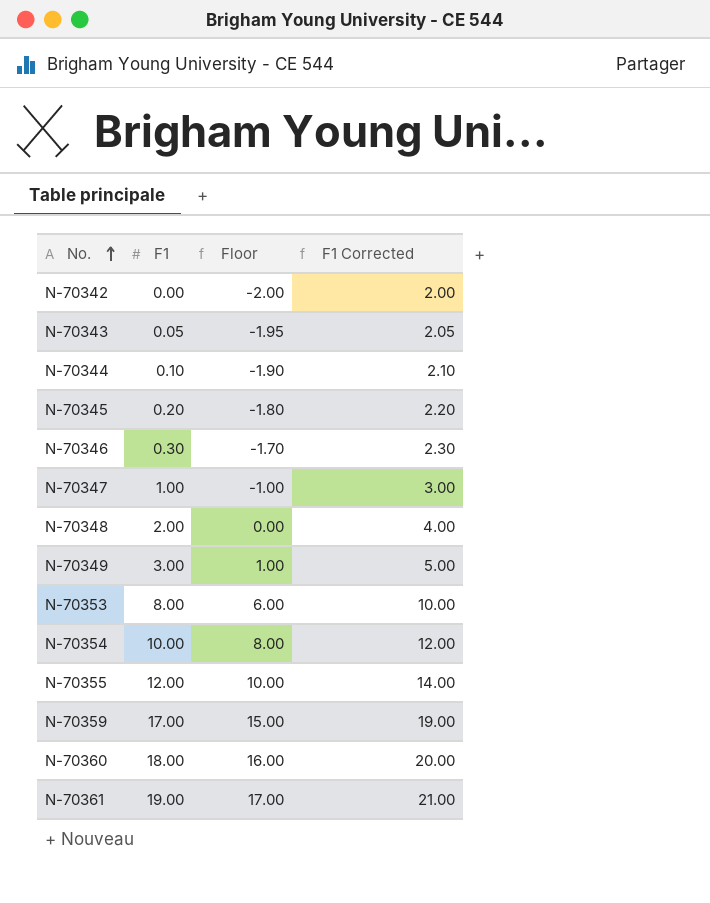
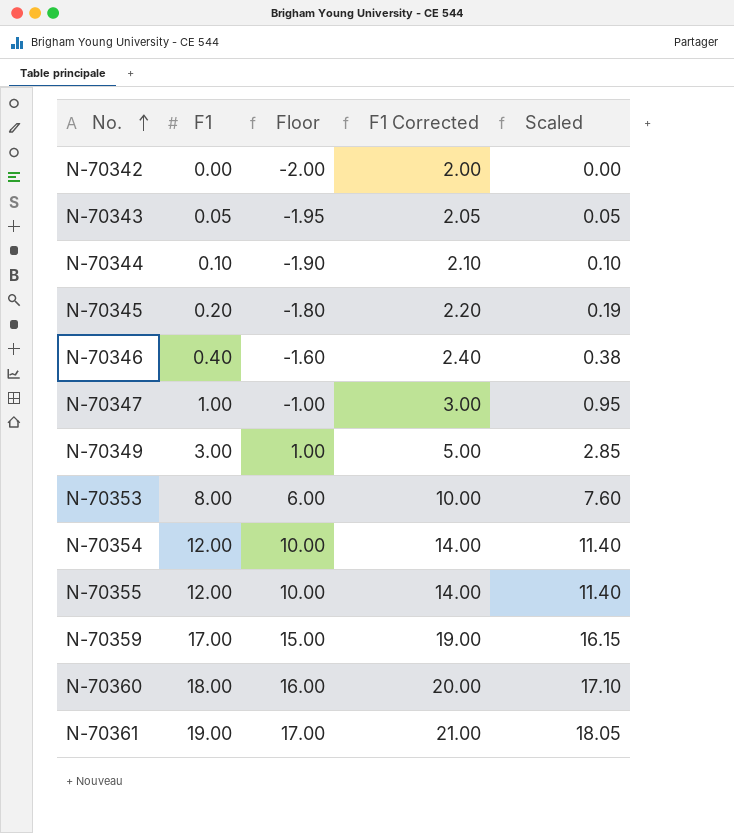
column Scaled | formula: none -> [F1] * 0.95
row N-70348: 2.00 | 0.00 | 4.00 -> none
N-70346 | F1: 0.30 -> 0.40
N-70346 | Floor: -1.70 -> -1.60
N-70346 | F1 Corrected: 2.30 -> 2.40
N-70354 | F1: 10.00 -> 12.00
N-70354 | Floor: 8.00 -> 10.00
N-70354 | F1 Corrected: 12.00 -> 14.00

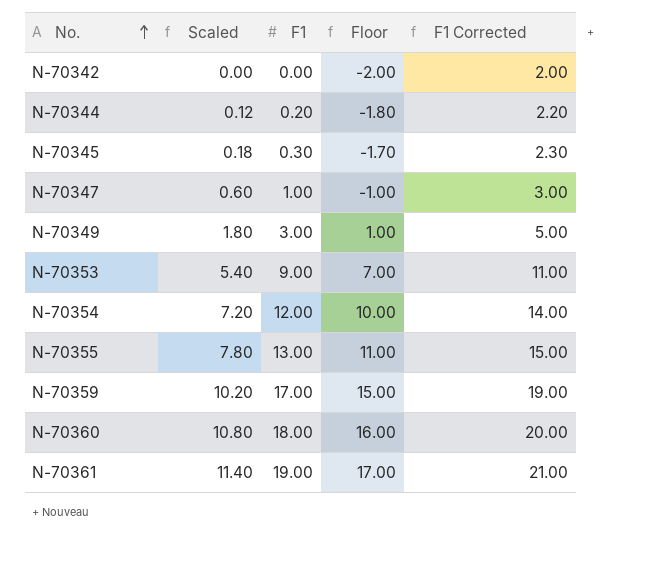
column Scaled | formula: [F1] * 0.95 -> [F1] * 0.6
column Scaled | position: 5 -> 2
row N-70343: 0.05 | -1.95 | 2.05 | 0.05 -> none
row N-70346: 0.40 | -1.60 | 2.40 | 0.38 -> none
N-70344 | F1: 0.10 -> 0.20
N-70344 | Floor: -1.90 -> -1.80
N-70344 | F1 Corrected: 2.10 -> 2.20
N-70345 | F1: 0.20 -> 0.30
N-70345 | Floor: -1.80 -> -1.70
N-70345 | F1 Corrected: 2.20 -> 2.30
N-70353 | F1: 8.00 -> 9.00
N-70353 | Floor: 6.00 -> 7.00
N-70353 | F1 Corrected: 10.00 -> 11.00
N-70355 | F1: 12.00 -> 13.00
N-70355 | Floor: 10.00 -> 11.00
N-70355 | F1 Corrected: 14.00 -> 15.00

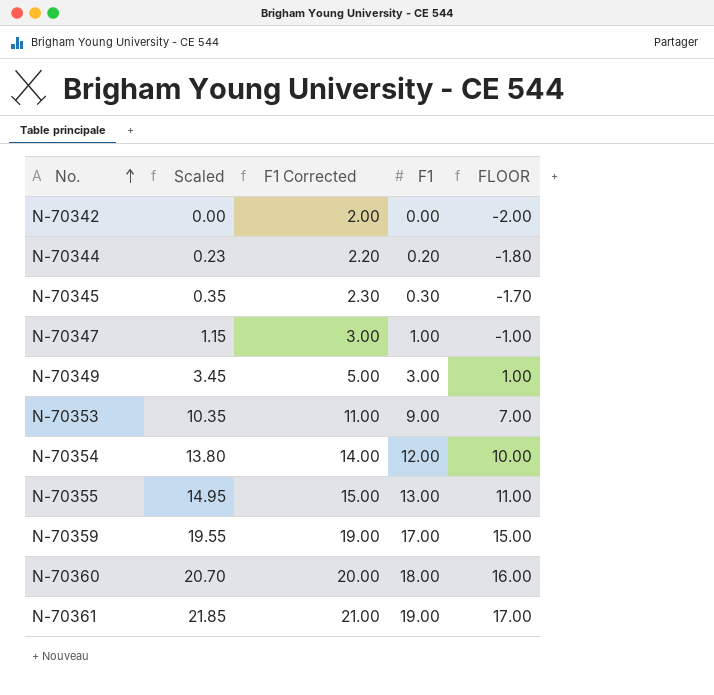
column Scaled | formula: [F1] * 0.6 -> [F1] * 1.15
column F1 Corrected | position: 5 -> 3
column name: Floor -> FLOOR

